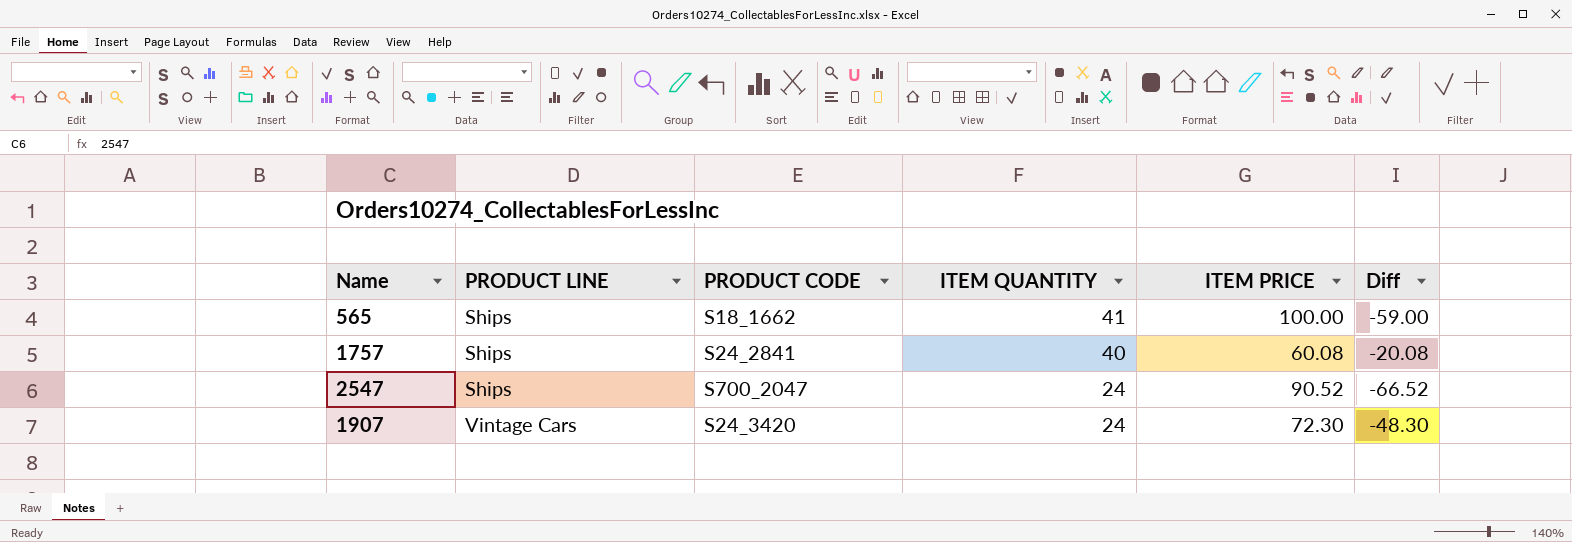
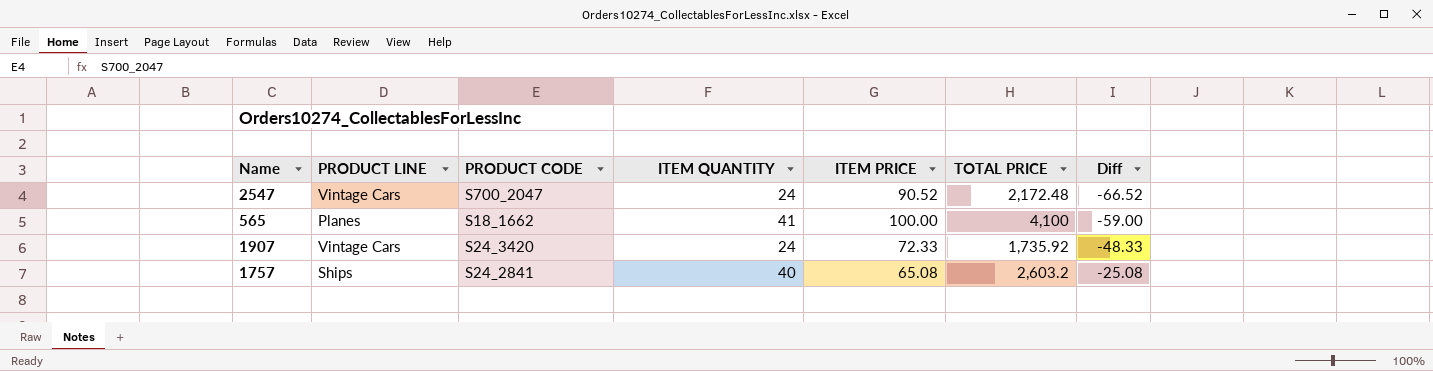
row order: PRODUCT LINE ascending -> Diff ascending
column TOTAL PRICE | formula: none -> [ITEM QUANTITY] * [ITEM PRICE]
2547 | PRODUCT LINE: Ships -> Vintage Cars
565 | PRODUCT LINE: Ships -> Planes
1907 | ITEM PRICE: 72.30 -> 72.33
1907 | Diff: -48.30 -> -48.33
1757 | ITEM PRICE: 60.08 -> 65.08
1757 | Diff: -20.08 -> -25.08

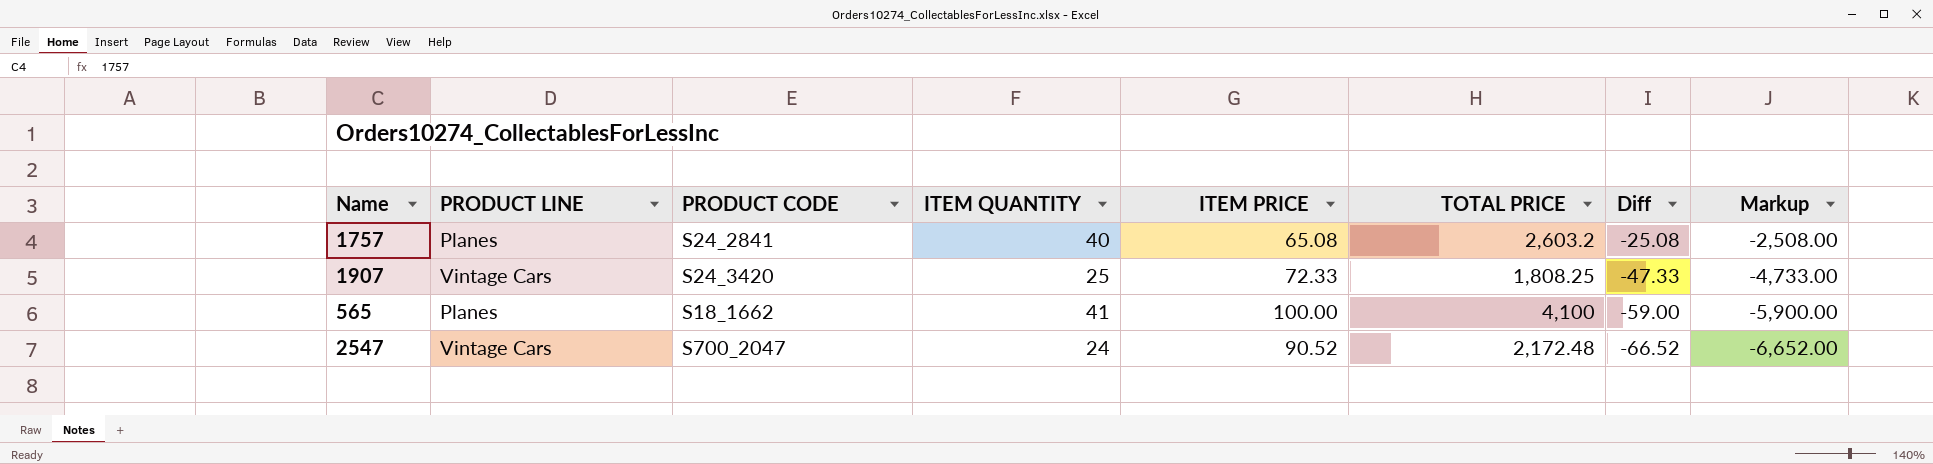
row order: Diff ascending -> Diff descending
column Markup | formula: none -> [Diff] * 100
1757 | PRODUCT LINE: Ships -> Planes
1907 | ITEM QUANTITY: 24 -> 25
1907 | TOTAL PRICE: 1,735.92 -> 1,808.25
1907 | Diff: -48.33 -> -47.33

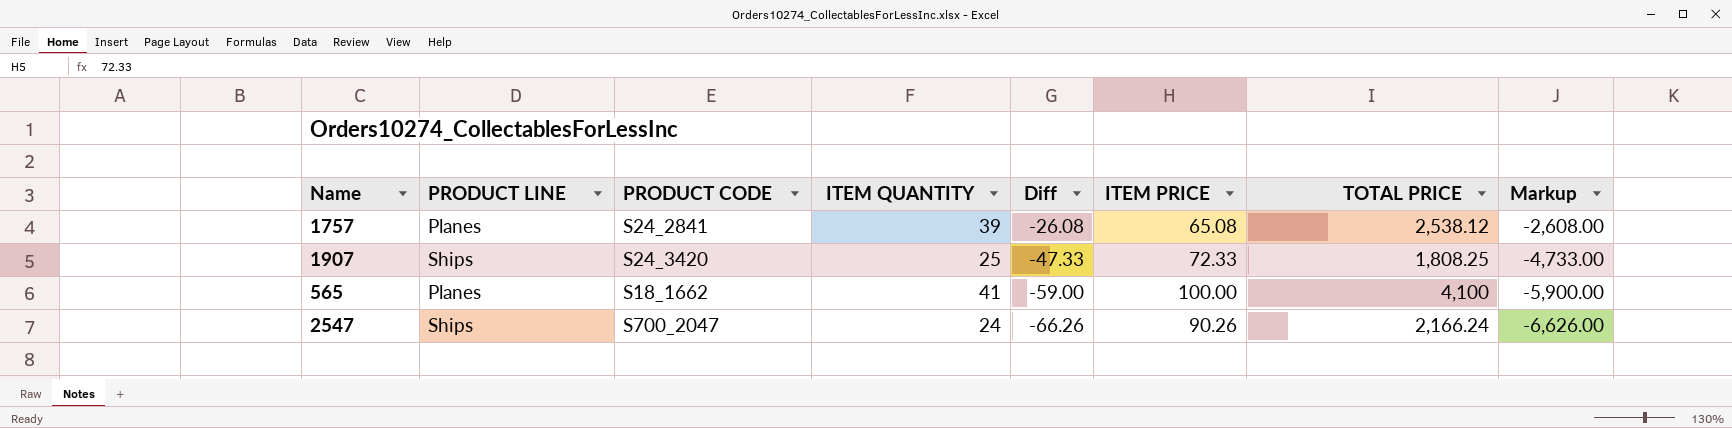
column Diff | position: 7 -> 5
1757 | ITEM QUANTITY: 40 -> 39
1757 | Diff: -25.08 -> -26.08
1757 | TOTAL PRICE: 2,603.2 -> 2,538.12
1757 | Markup: -2,508.00 -> -2,608.00
1907 | PRODUCT LINE: Vintage Cars -> Ships
2547 | PRODUCT LINE: Vintage Cars -> Ships
2547 | Diff: -66.52 -> -66.26
2547 | ITEM PRICE: 90.52 -> 90.26
2547 | TOTAL PRICE: 2,172.48 -> 2,166.24
2547 | Markup: -6,652.00 -> -6,626.00

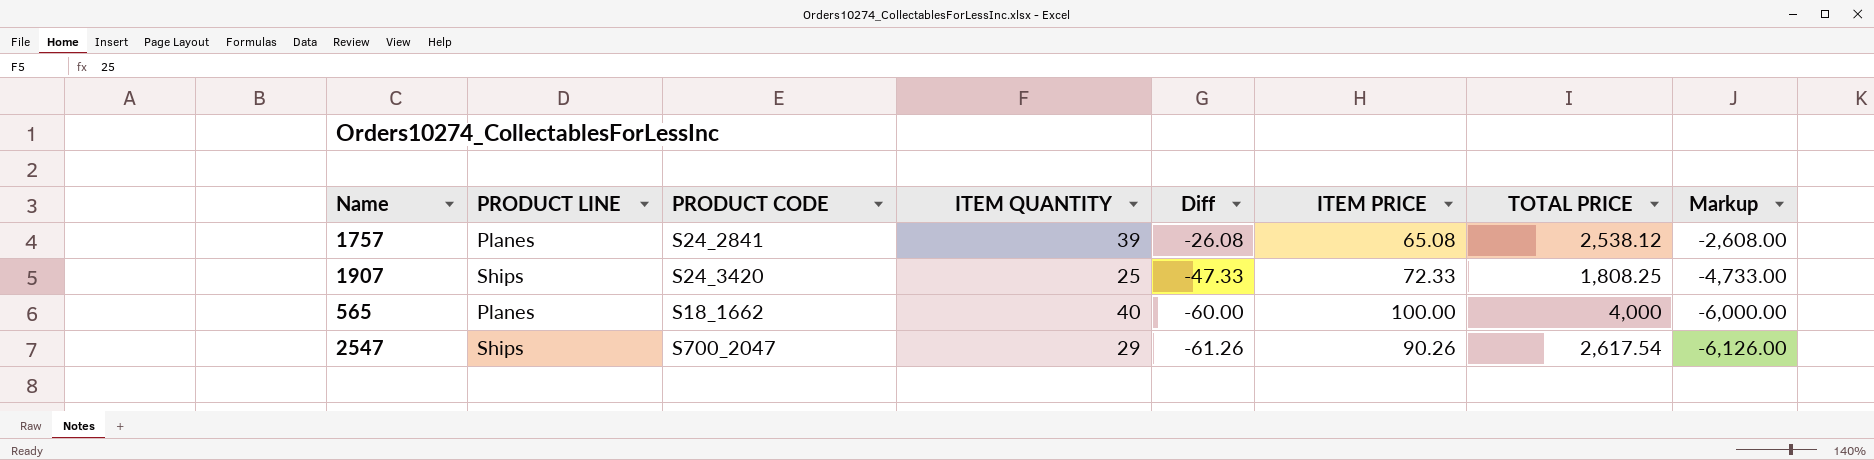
565 | ITEM QUANTITY: 41 -> 40
565 | Diff: -59.00 -> -60.00
565 | TOTAL PRICE: 4,100 -> 4,000
565 | Markup: -5,900.00 -> -6,000.00
2547 | ITEM QUANTITY: 24 -> 29
2547 | Diff: -66.26 -> -61.26
2547 | TOTAL PRICE: 2,166.24 -> 2,617.54
2547 | Markup: -6,626.00 -> -6,126.00

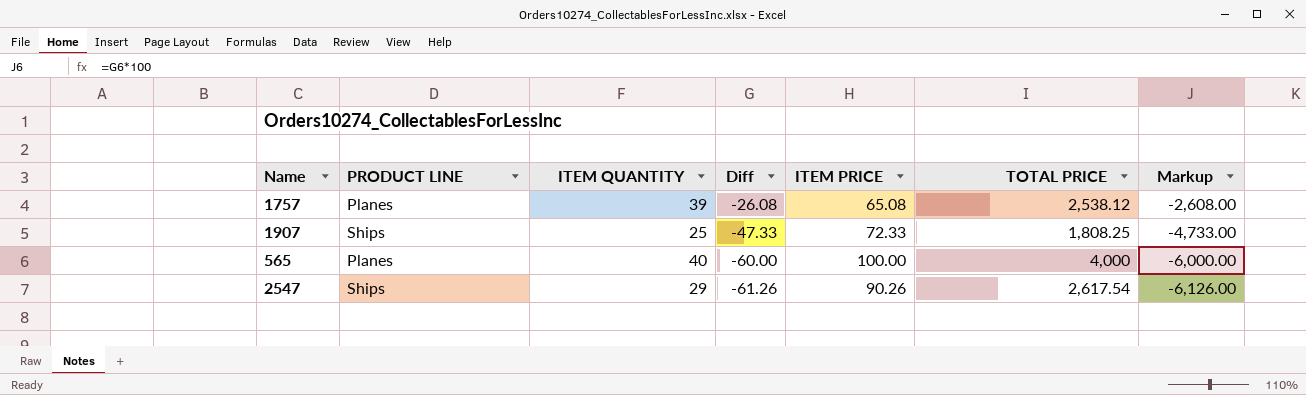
column PRODUCT CODE | position: 3 -> none

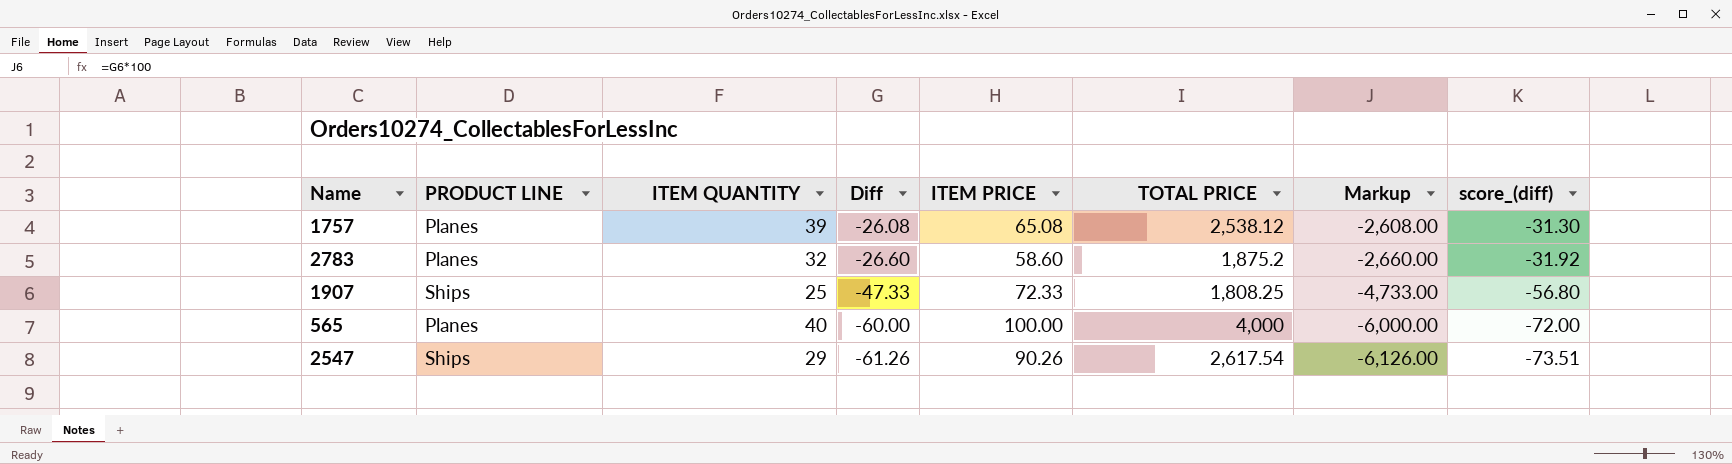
column score_(diff) | formula: none -> [Diff] * 1.2
row 2783: none -> Planes | 32 | -26.60 | 58.60 | 1,875.2 | -2,660.00 | -31.92

